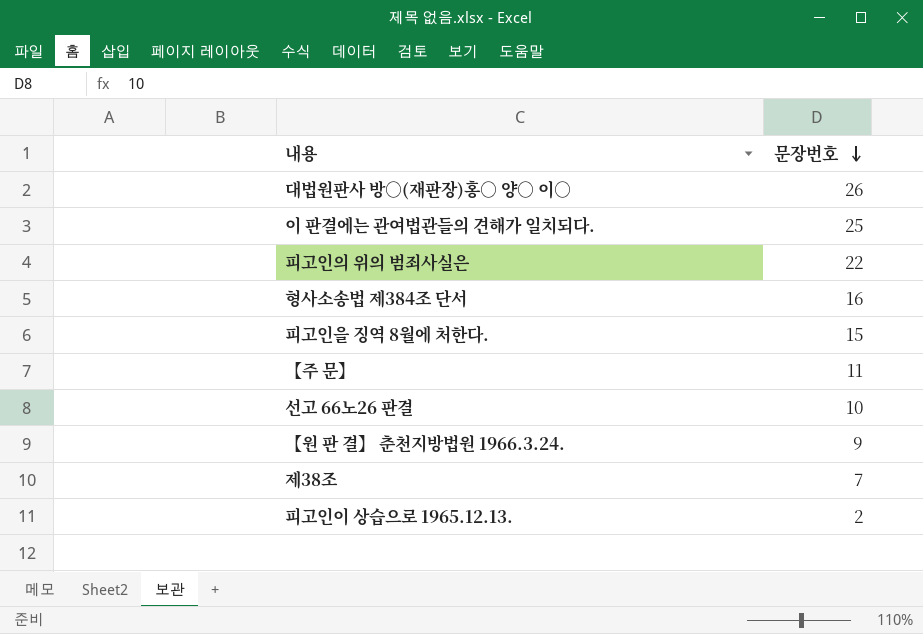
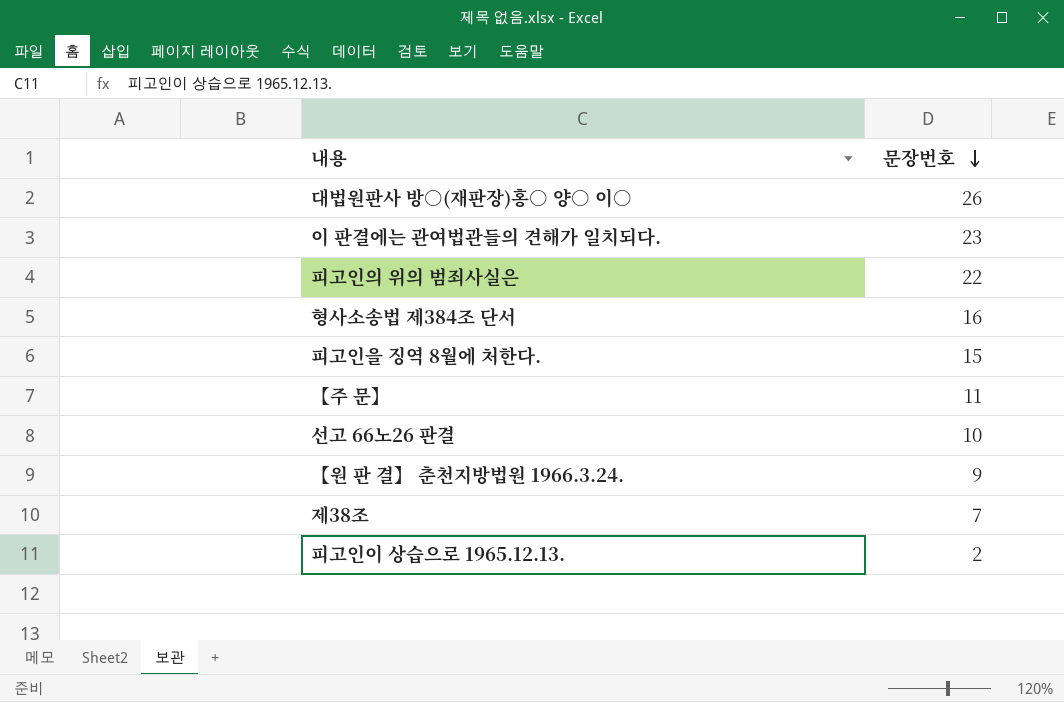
이 판결에는 관여법관들의 견해가 일치되다. | 문장번호: 25 -> 23

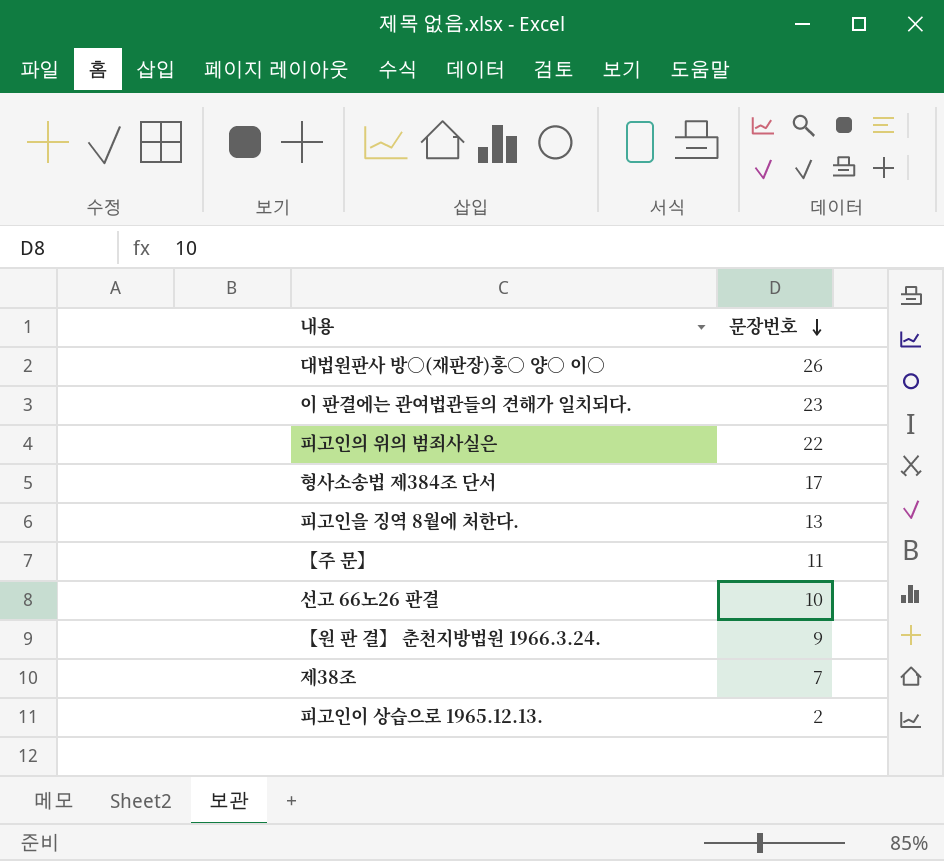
형사소송법 제384조 단서 | 문장번호: 16 -> 17
피고인을 징역 8월에 처한다. | 문장번호: 15 -> 13

